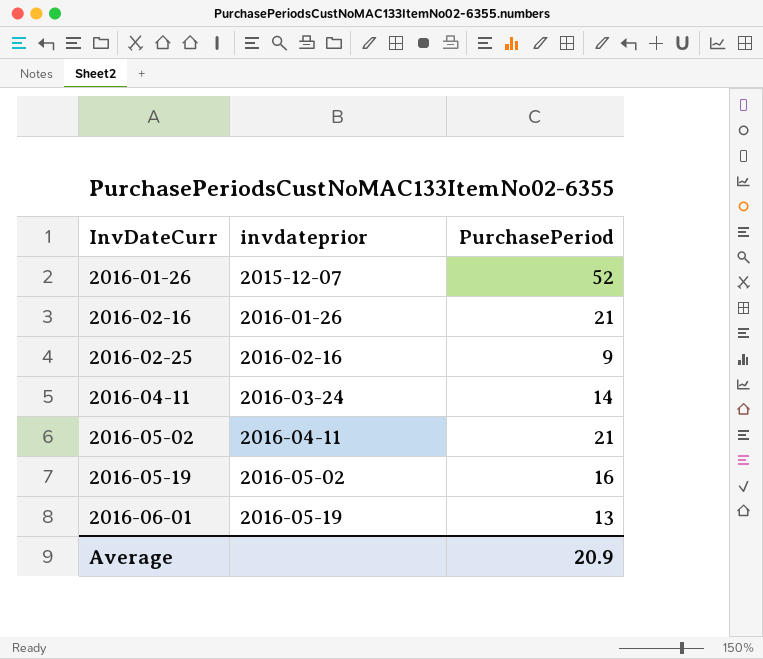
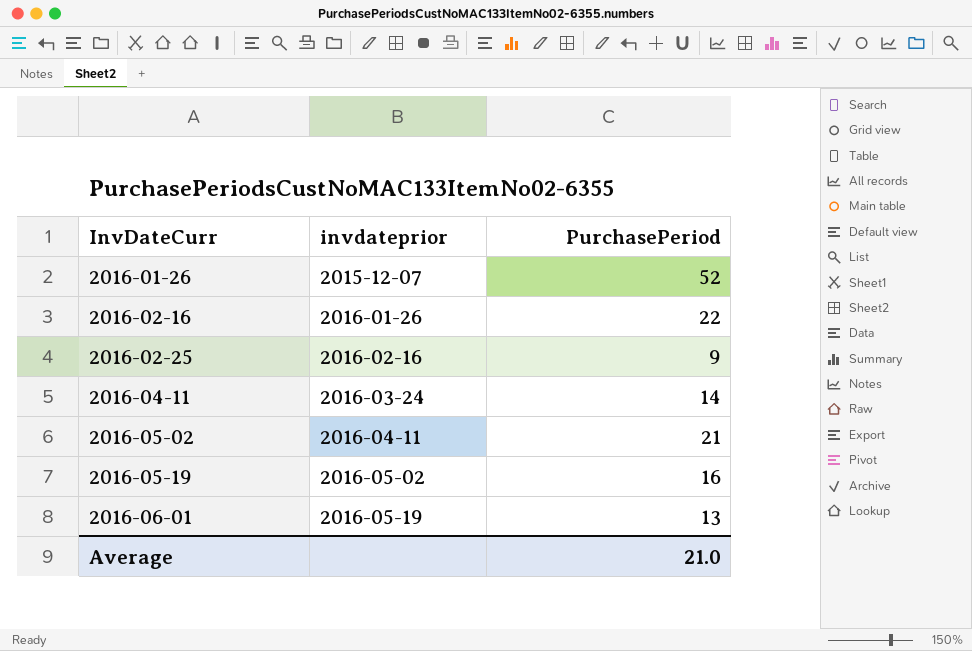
2016-02-16 | PurchasePeriod: 21 -> 22
Average | PurchasePeriod: 20.9 -> 21.0

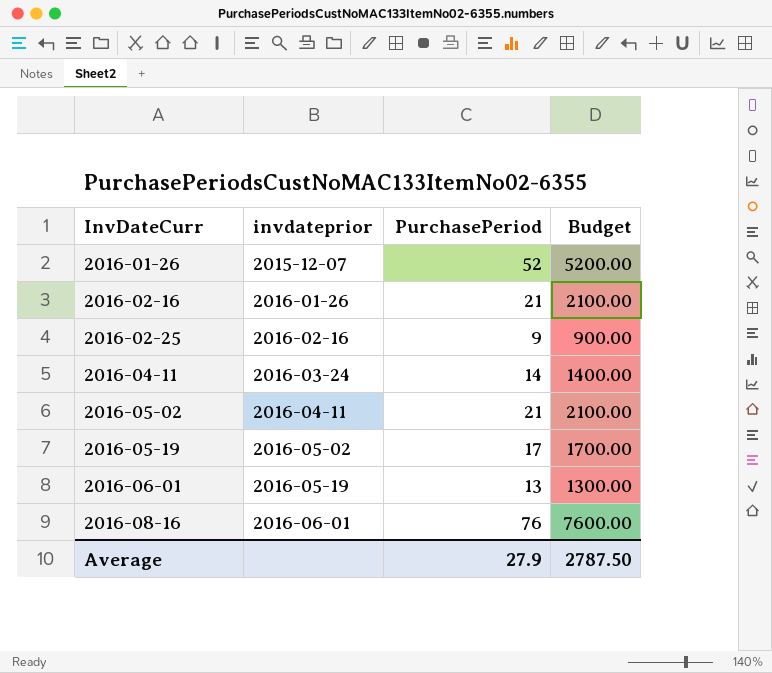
column Budget | formula: none -> [PurchasePeriod] * 100
2016-02-16 | PurchasePeriod: 22 -> 21
2016-05-19 | PurchasePeriod: 16 -> 17
row 2016-08-16: none -> 2016-06-01 | 76 | 7600.00
Average | PurchasePeriod: 21.0 -> 27.9

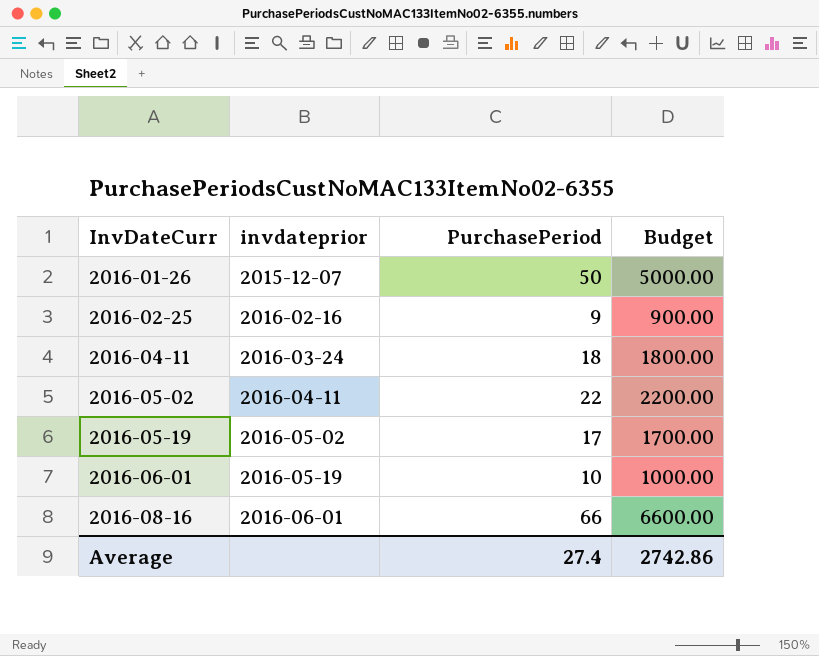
row 2016-02-16: 2016-01-26 | 21 | 2100.00 -> none
2016-01-26 | PurchasePeriod: 52 -> 50
2016-01-26 | Budget: 5200.00 -> 5000.00
2016-04-11 | PurchasePeriod: 14 -> 18
2016-04-11 | Budget: 1400.00 -> 1800.00
2016-05-02 | PurchasePeriod: 21 -> 22
2016-05-02 | Budget: 2100.00 -> 2200.00
2016-06-01 | PurchasePeriod: 13 -> 10
2016-06-01 | Budget: 1300.00 -> 1000.00
2016-08-16 | PurchasePeriod: 76 -> 66
2016-08-16 | Budget: 7600.00 -> 6600.00
Average | PurchasePeriod: 27.9 -> 27.4
Average | Budget: 2787.50 -> 2742.86

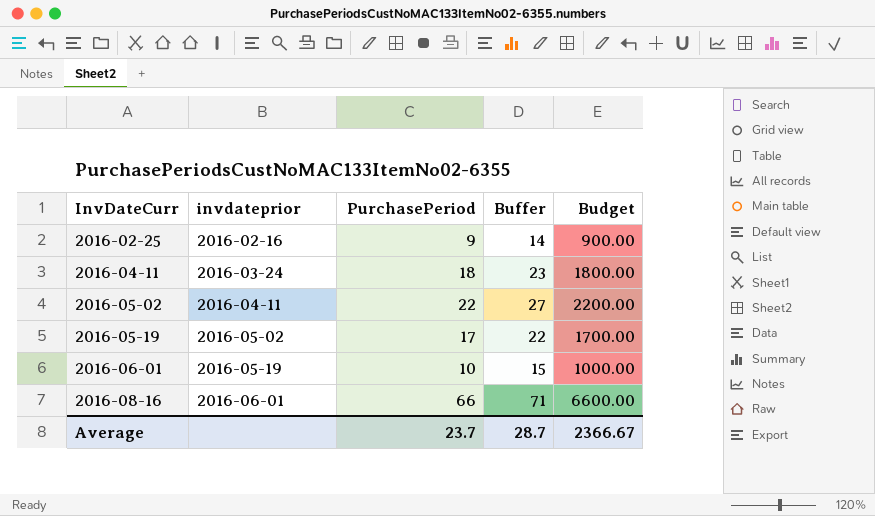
column Buffer | formula: none -> [PurchasePeriod] + 5
row 2016-01-26: 2015-12-07 | 50 | 5000.00 -> none
Average | PurchasePeriod: 27.4 -> 23.7
Average | Budget: 2742.86 -> 2366.67

